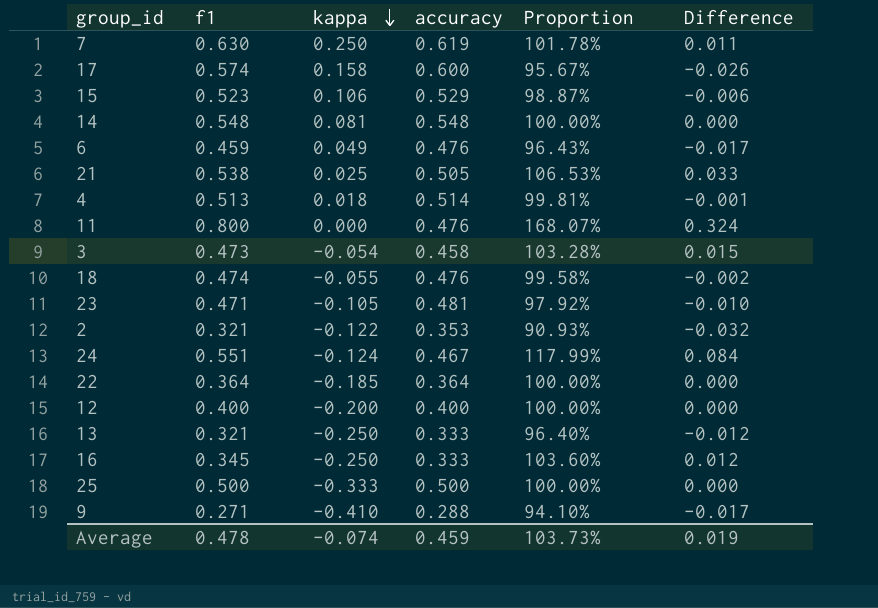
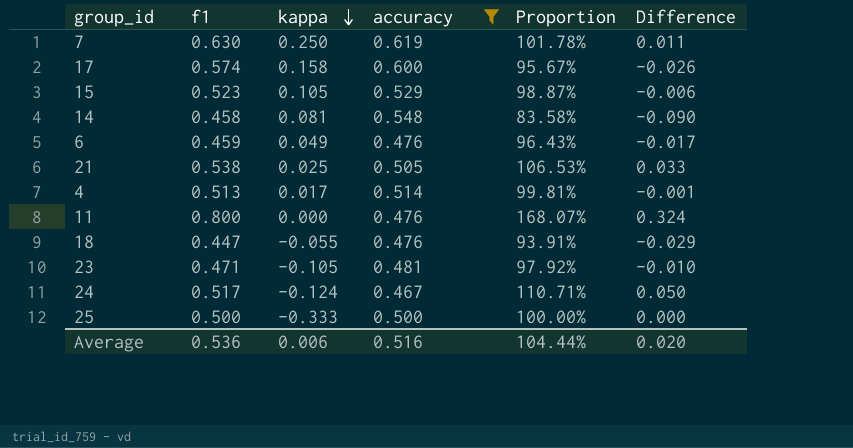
filter: none -> accuracy >= 0.467
15 | kappa: 0.106 -> 0.105
14 | f1: 0.548 -> 0.458
14 | Proportion: 100.00% -> 83.58%
14 | Difference: 0.000 -> -0.090
4 | kappa: 0.018 -> 0.017
18 | f1: 0.474 -> 0.447
18 | Proportion: 99.58% -> 93.91%
18 | Difference: -0.002 -> -0.029
24 | f1: 0.551 -> 0.517
24 | Proportion: 117.99% -> 110.71%
24 | Difference: 0.084 -> 0.050
Average | f1: 0.478 -> 0.536
Average | kappa: -0.074 -> 0.006
Average | accuracy: 0.459 -> 0.516
Average | Proportion: 103.73% -> 104.44%
Average | Difference: 0.019 -> 0.020

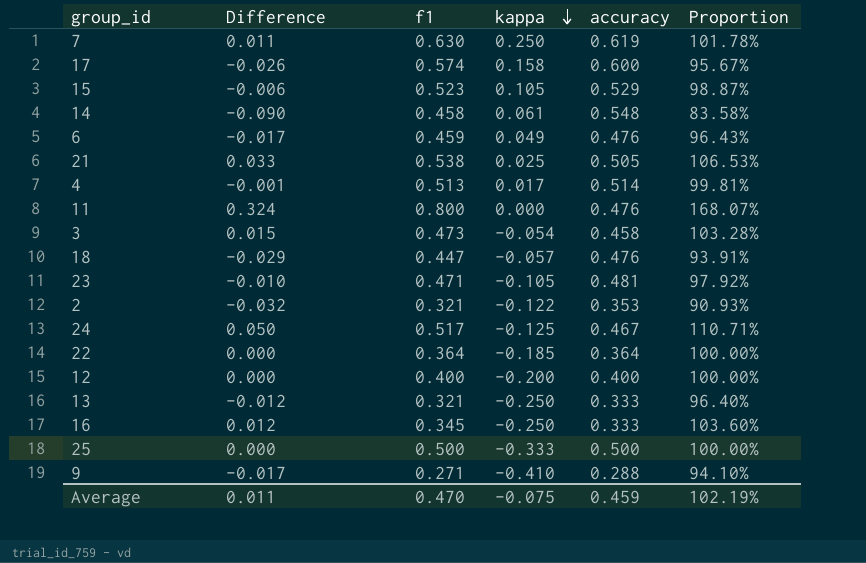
filter: accuracy >= 0.467 -> none
column Difference | position: 6 -> 2
14 | kappa: 0.081 -> 0.061
18 | kappa: -0.055 -> -0.057
24 | kappa: -0.124 -> -0.125
Average | Difference: 0.020 -> 0.011
Average | f1: 0.536 -> 0.470
Average | kappa: 0.006 -> -0.075
Average | accuracy: 0.516 -> 0.459
Average | Proportion: 104.44% -> 102.19%

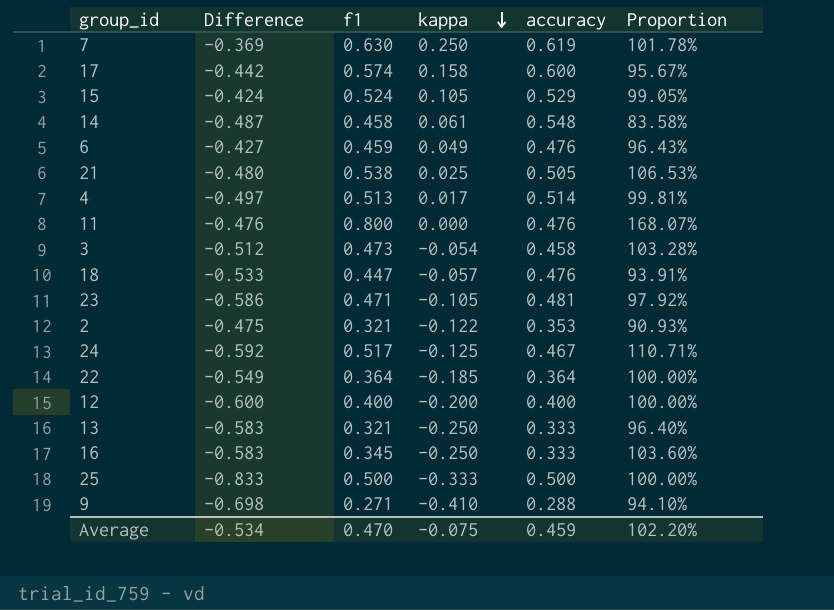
column Difference | formula: [f1] - [accuracy] -> [kappa] - [accuracy]
15 | f1: 0.523 -> 0.524
15 | Proportion: 98.87% -> 99.05%
Average | Difference: 0.011 -> -0.534
Average | Proportion: 102.19% -> 102.20%

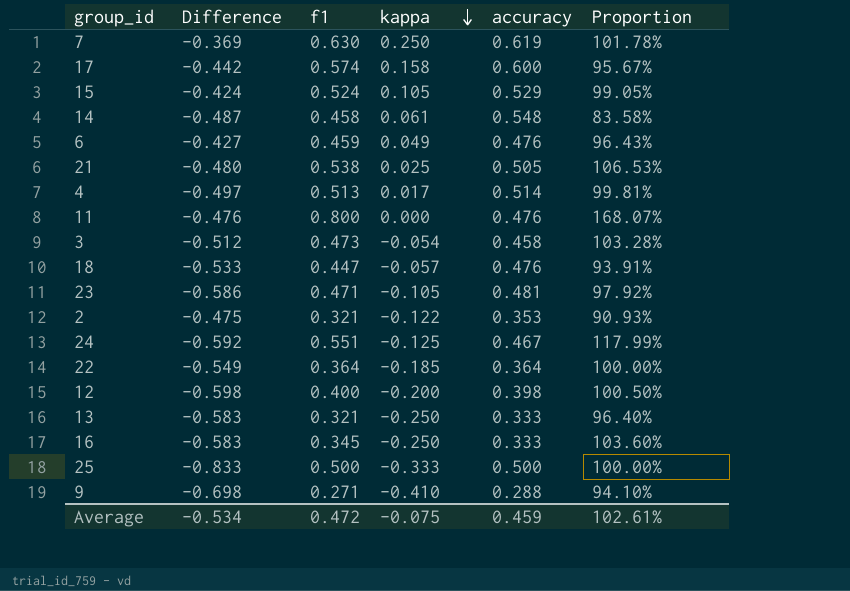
24 | f1: 0.517 -> 0.551
24 | Proportion: 110.71% -> 117.99%
12 | Difference: -0.600 -> -0.598
12 | accuracy: 0.400 -> 0.398
12 | Proportion: 100.00% -> 100.50%
Average | f1: 0.470 -> 0.472
Average | Proportion: 102.20% -> 102.61%

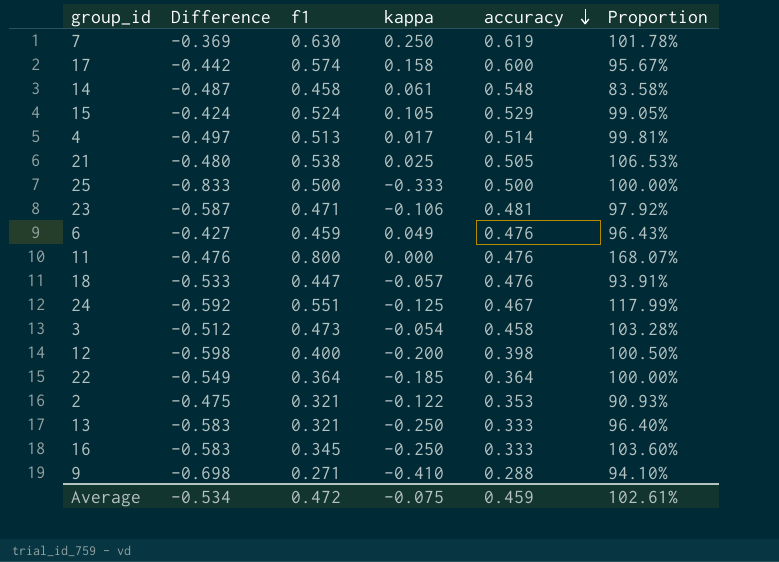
row order: kappa descending -> accuracy descending
23 | Difference: -0.586 -> -0.587
23 | kappa: -0.105 -> -0.106

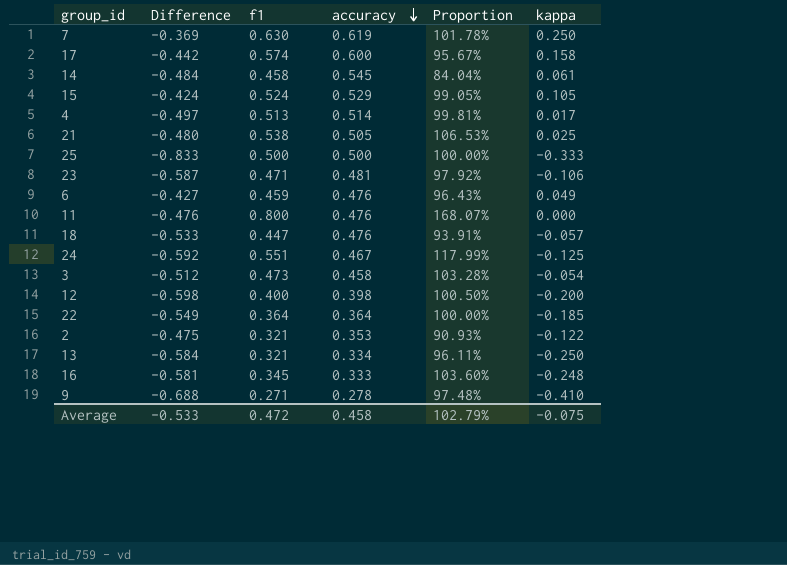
column kappa | position: 4 -> 6
14 | Difference: -0.487 -> -0.484
14 | accuracy: 0.548 -> 0.545
14 | Proportion: 83.58% -> 84.04%
13 | Difference: -0.583 -> -0.584
13 | accuracy: 0.333 -> 0.334
13 | Proportion: 96.40% -> 96.11%
16 | Difference: -0.583 -> -0.581
16 | kappa: -0.250 -> -0.248
9 | Difference: -0.698 -> -0.688
9 | accuracy: 0.288 -> 0.278
9 | Proportion: 94.10% -> 97.48%
Average | Difference: -0.534 -> -0.533
Average | accuracy: 0.459 -> 0.458
Average | Proportion: 102.61% -> 102.79%

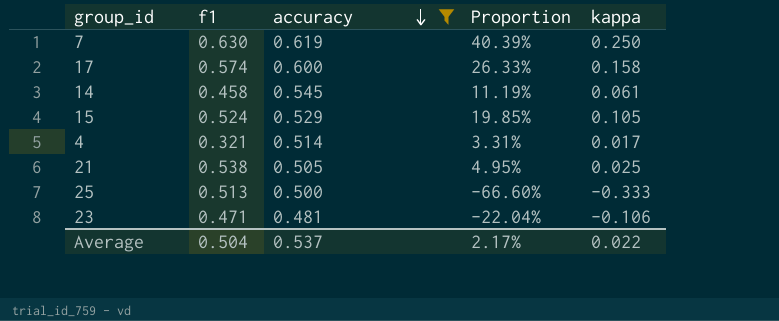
filter: none -> accuracy >= 0.481
column Difference | formula: [kappa] - [accuracy] -> none
column Proportion | formula: [f1] / [accuracy] -> [kappa] / [accuracy]
4 | f1: 0.513 -> 0.321
25 | f1: 0.500 -> 0.513
Average | f1: 0.472 -> 0.504
Average | accuracy: 0.458 -> 0.537
Average | Proportion: 102.79% -> 2.17%
Average | kappa: -0.075 -> 0.022

